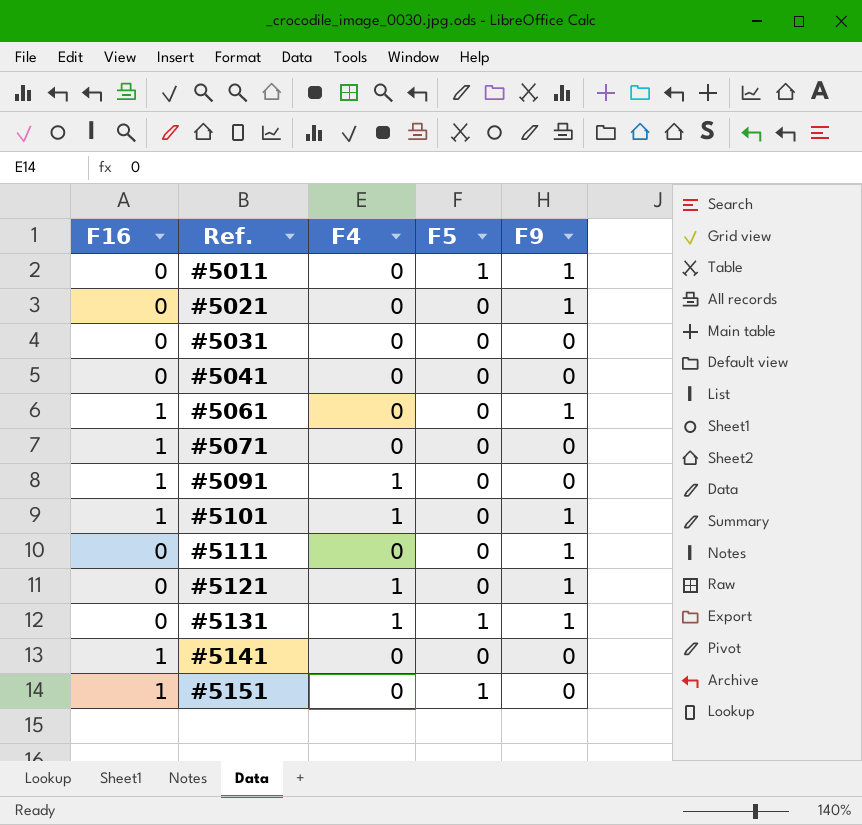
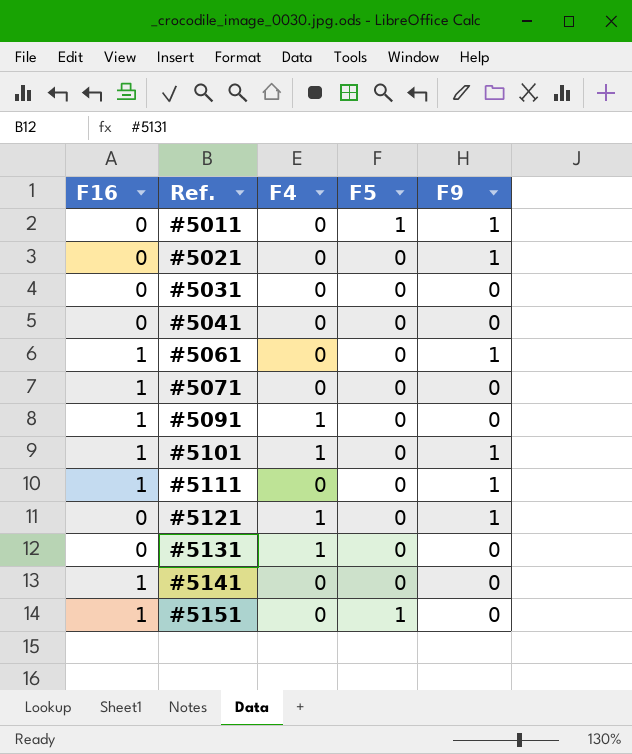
#5111 | F16: 0 -> 1
#5131 | F5: 1 -> 0
#5131 | F9: 1 -> 0

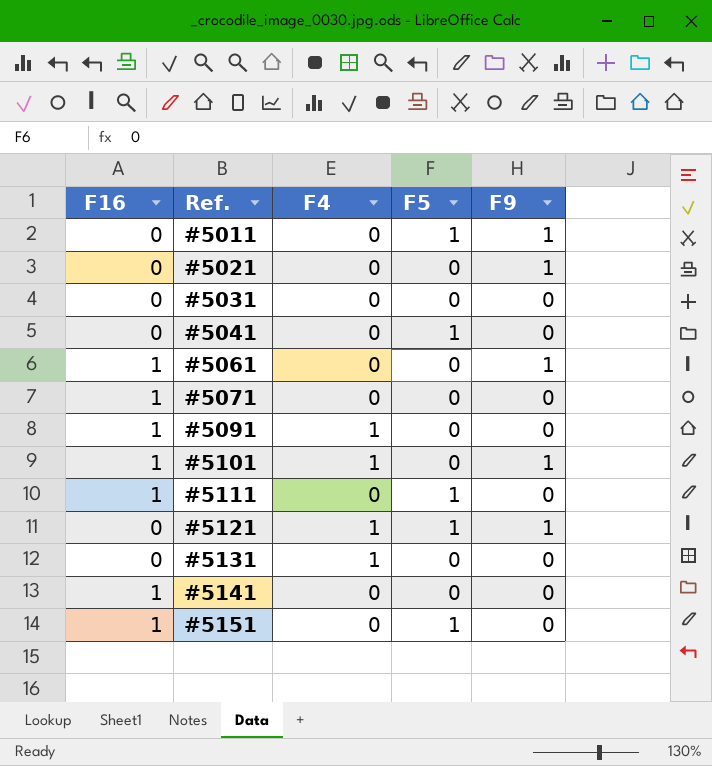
#5041 | F5: 0 -> 1
#5111 | F5: 0 -> 1
#5111 | F9: 1 -> 0
#5121 | F5: 0 -> 1

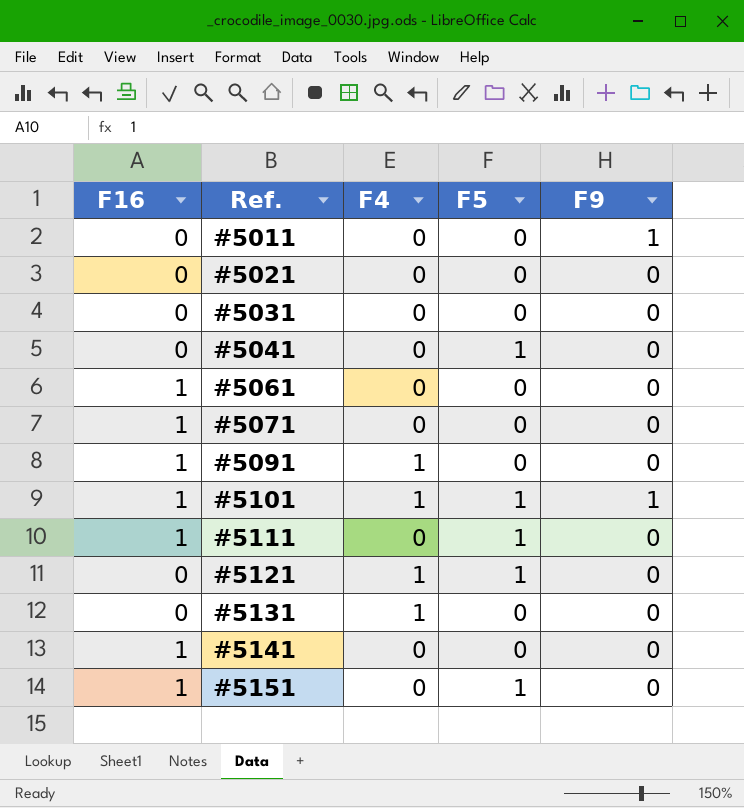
#5011 | F5: 1 -> 0
#5021 | F9: 1 -> 0
#5061 | F9: 1 -> 0
#5101 | F5: 0 -> 1
#5121 | F9: 1 -> 0

